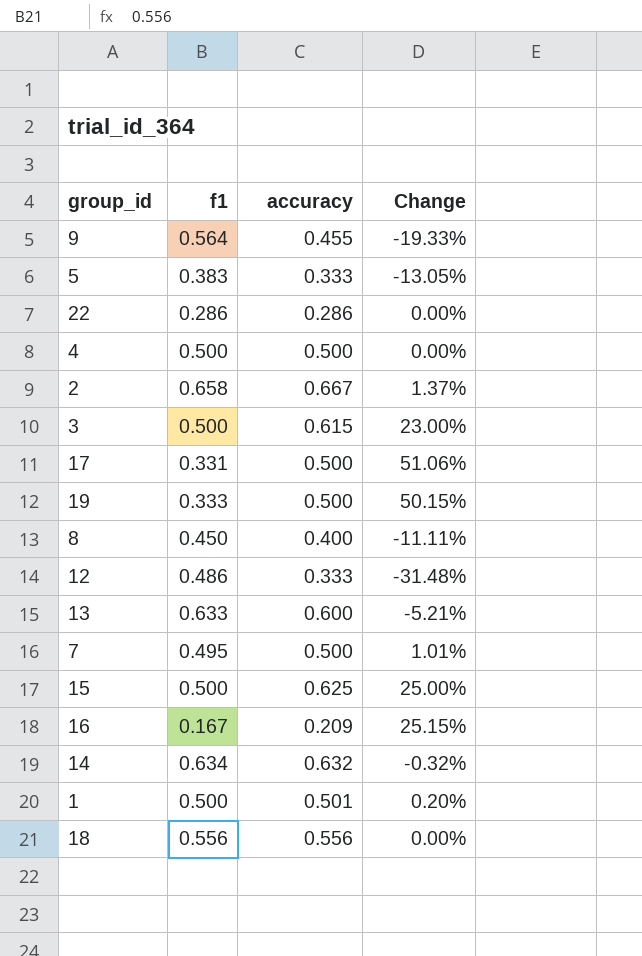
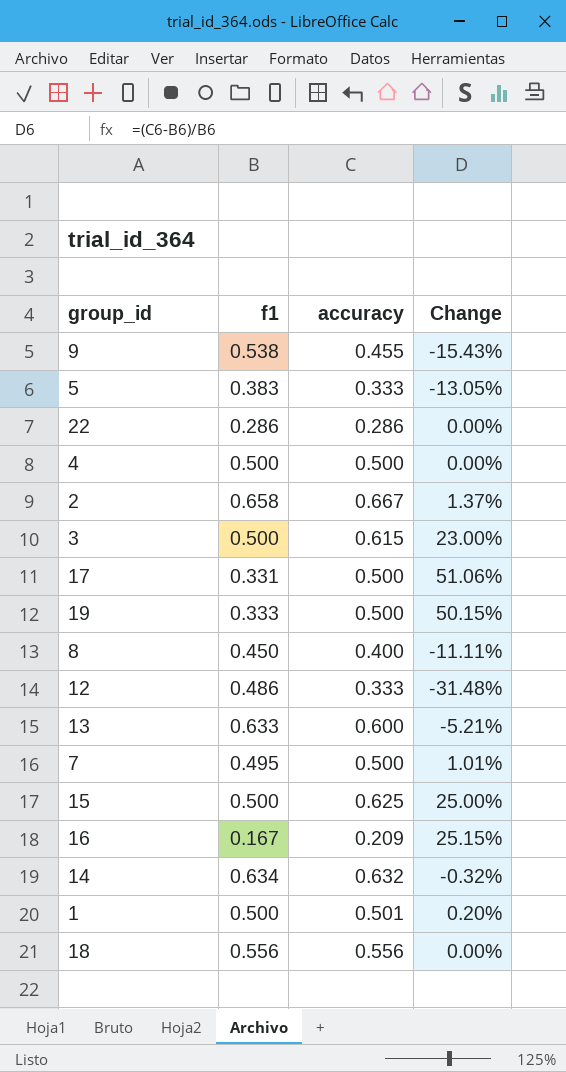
9 | f1: 0.564 -> 0.538
9 | Change: -19.33% -> -15.43%

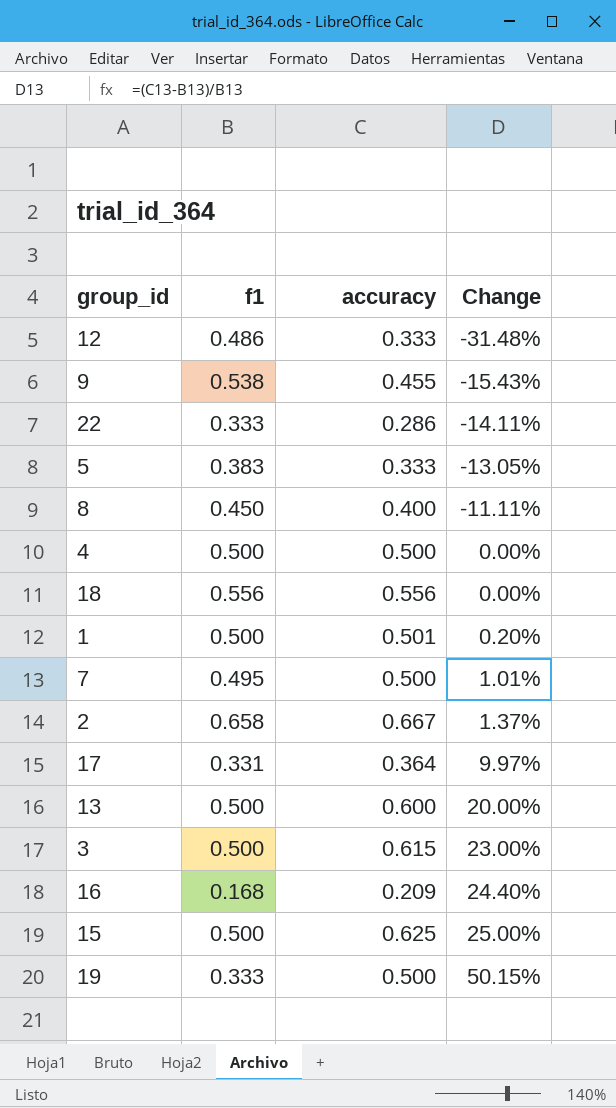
row order: none -> Change ascending
row 14: 0.634 | 0.632 | -0.32% -> none
22 | f1: 0.286 -> 0.333
22 | Change: 0.00% -> -14.11%
17 | accuracy: 0.500 -> 0.364
17 | Change: 51.06% -> 9.97%
13 | f1: 0.633 -> 0.500
13 | Change: -5.21% -> 20.00%
16 | f1: 0.167 -> 0.168
16 | Change: 25.15% -> 24.40%

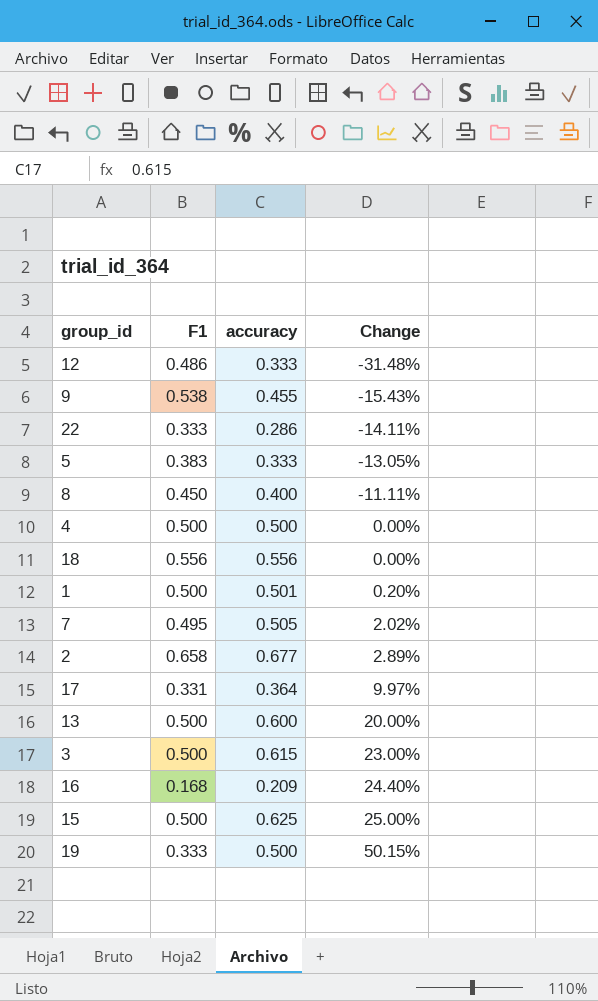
column name: f1 -> F1
7 | accuracy: 0.500 -> 0.505
7 | Change: 1.01% -> 2.02%
2 | accuracy: 0.667 -> 0.677
2 | Change: 1.37% -> 2.89%

